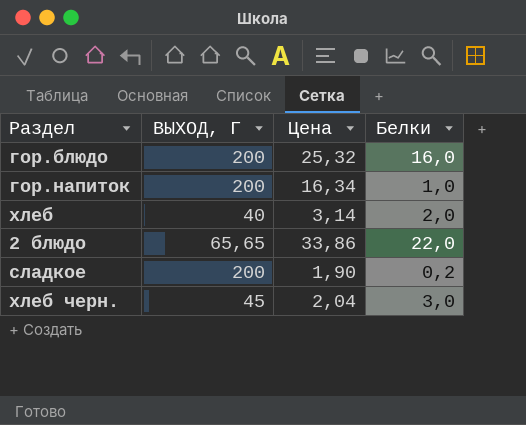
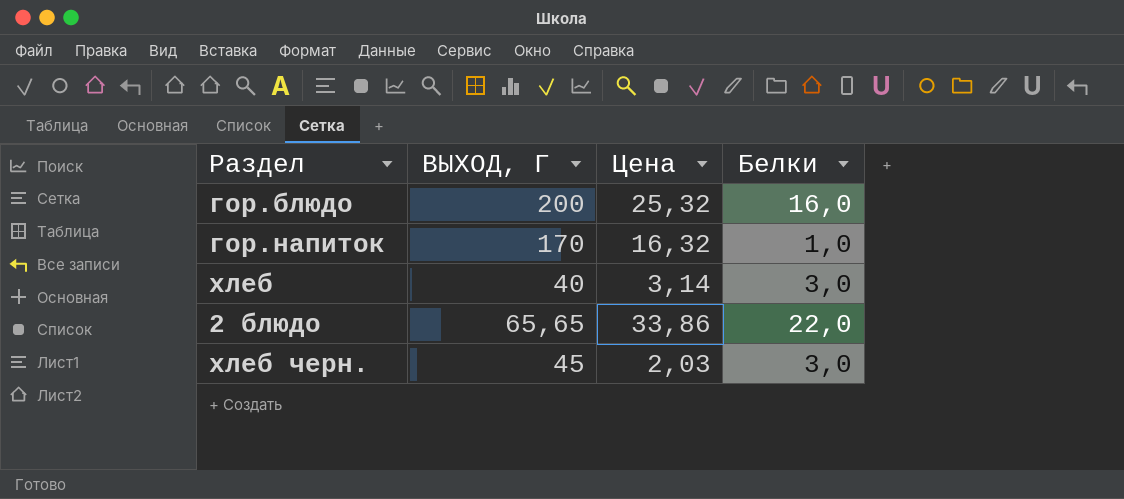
row сладкое: 200 | 1,90 | 0,2 -> none
гор.напиток | ВЫХОД, Г: 200 -> 170
гор.напиток | Цена: 16,34 -> 16,32
хлеб | Белки: 2,0 -> 3,0
хлеб черн. | Цена: 2,04 -> 2,03

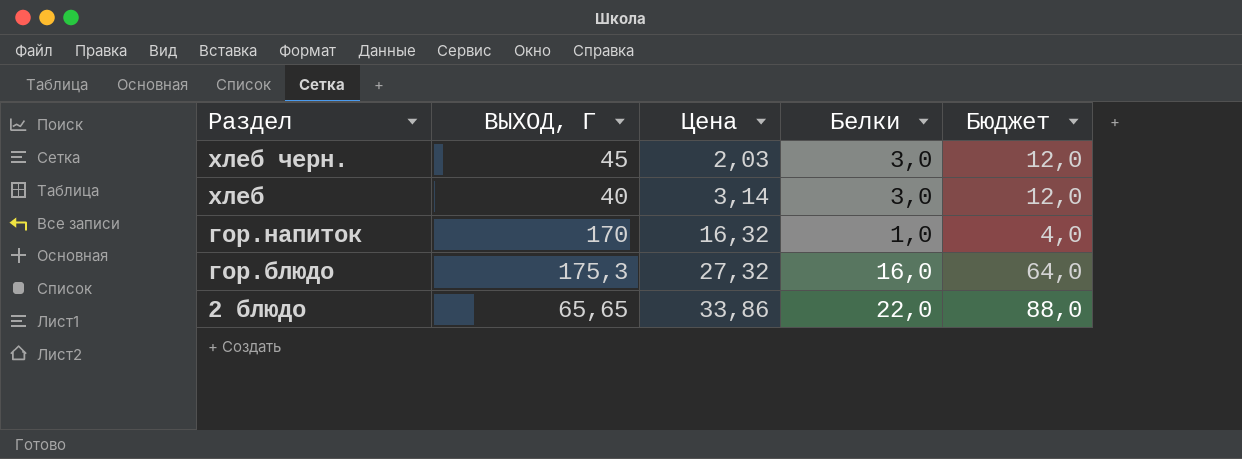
row order: none -> Раздел descending
column Бюджет | formula: none -> [Белки] * 4
гор.блюдо | ВЫХОД, Г: 200 -> 175,3
гор.блюдо | Цена: 25,32 -> 27,32

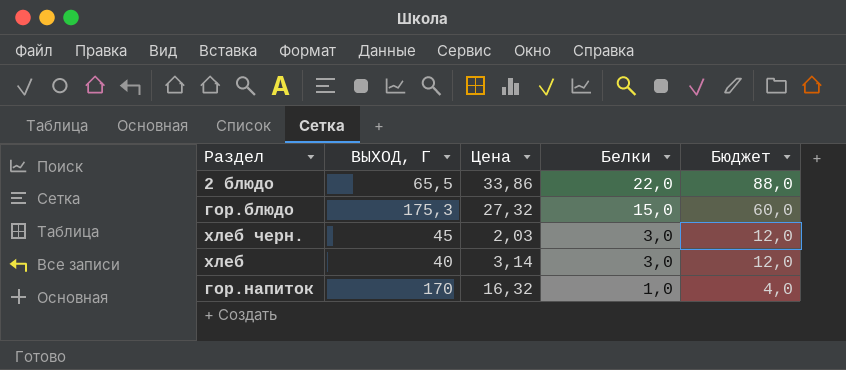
row order: Раздел descending -> Белки descending
2 блюдо | ВЫХОД, Г: 65,65 -> 65,5
гор.блюдо | Белки: 16,0 -> 15,0
гор.блюдо | Бюджет: 64,0 -> 60,0

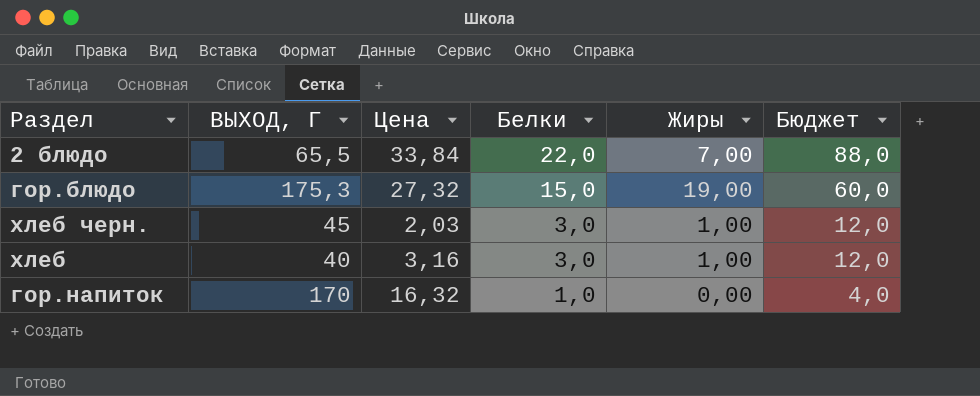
column Жиры | position: none -> 5
2 блюдо | Цена: 33,86 -> 33,84
хлеб | Цена: 3,14 -> 3,16

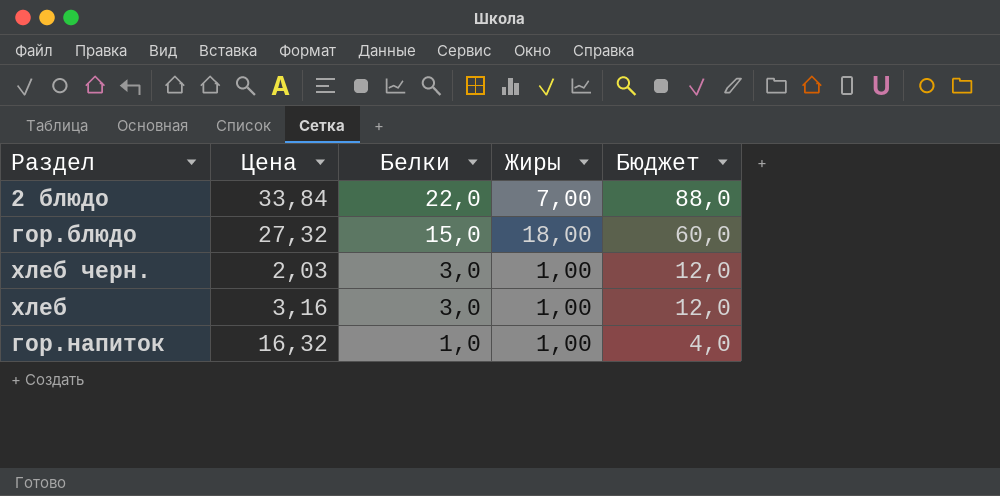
column ВЫХОД, Г | position: 2 -> none
гор.блюдо | Жиры: 19,00 -> 18,00
гор.напиток | Жиры: 0,00 -> 1,00

